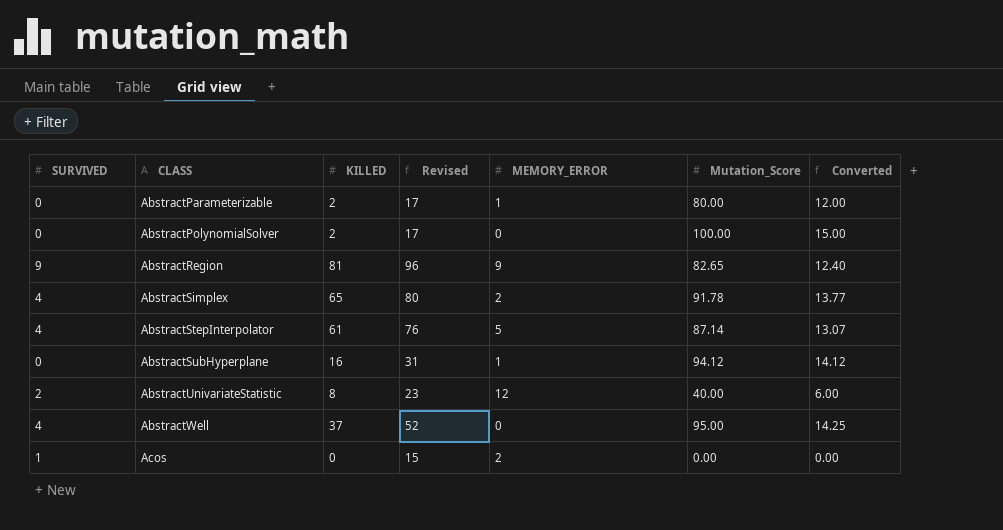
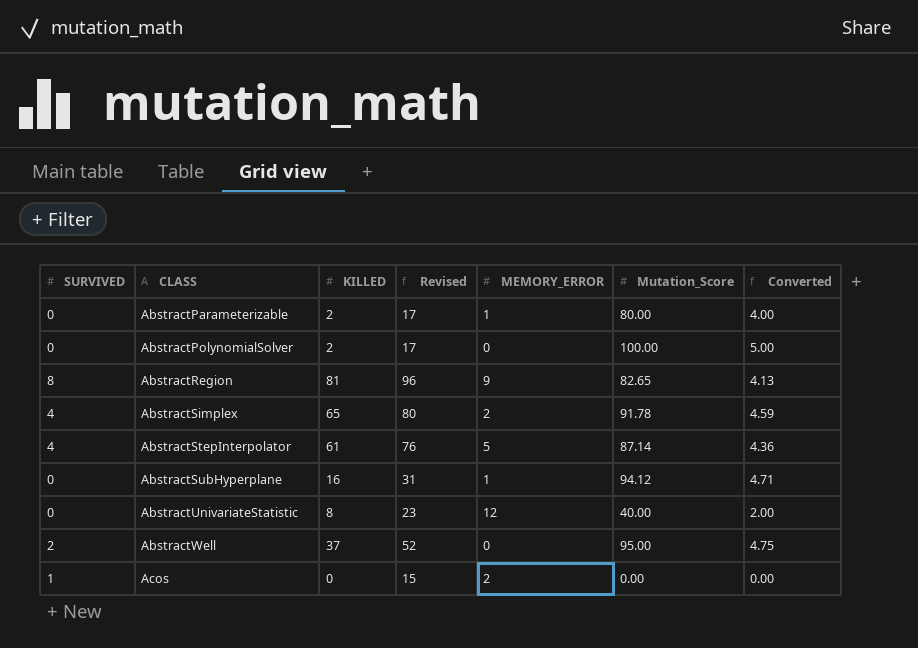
column Converted | formula: [Mutation_Score] * 0.15 -> [Mutation_Score] * 0.05
AbstractRegion | SURVIVED: 9 -> 8
AbstractUnivariateStatistic | SURVIVED: 2 -> 0
AbstractWell | SURVIVED: 4 -> 2

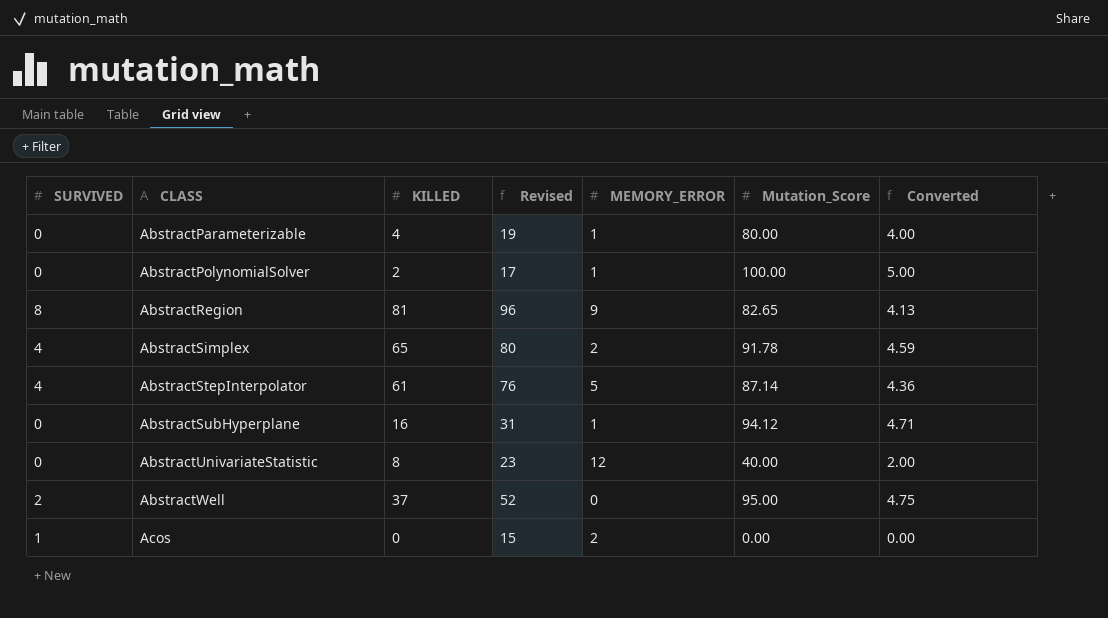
AbstractParameterizable | KILLED: 2 -> 4
AbstractParameterizable | Revised: 17 -> 19
AbstractPolynomialSolver | MEMORY_ERROR: 0 -> 1

